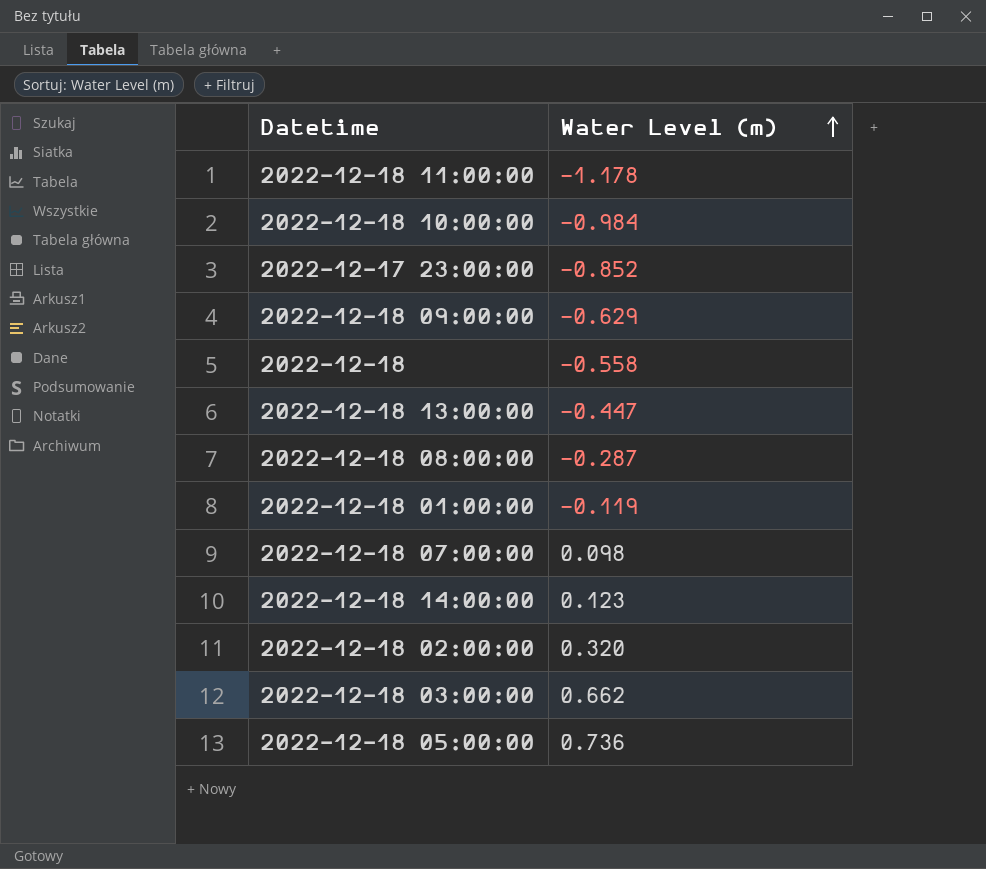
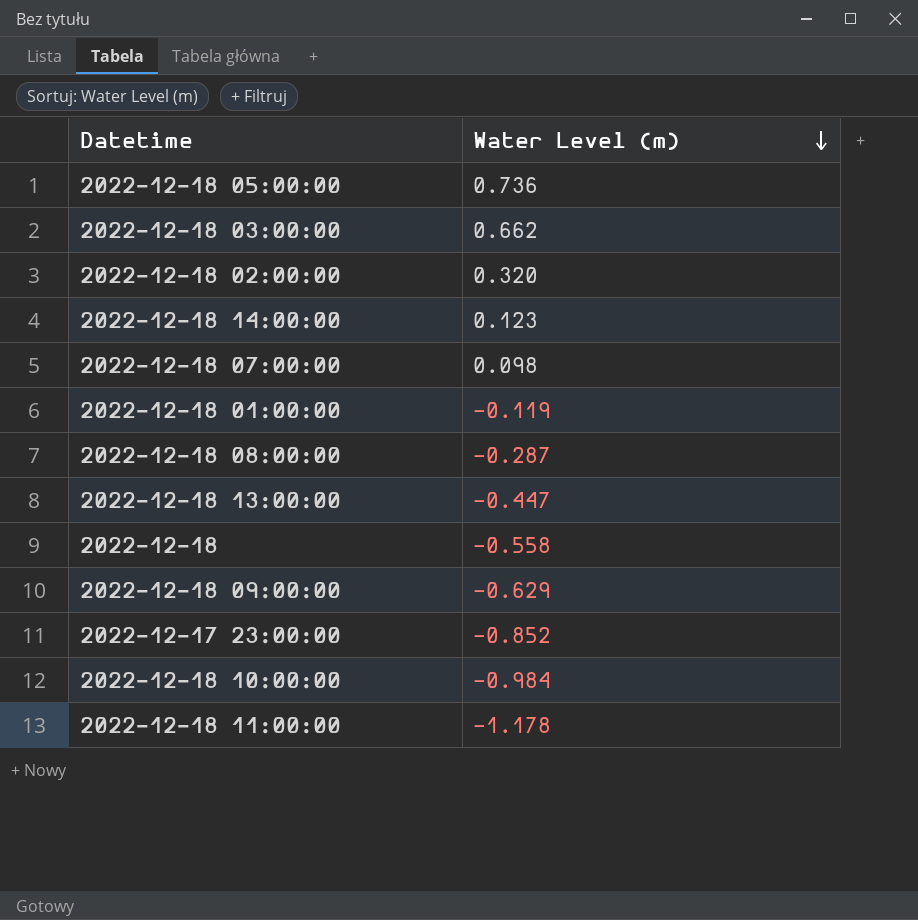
row order: Water Level (m) ascending -> Water Level (m) descending

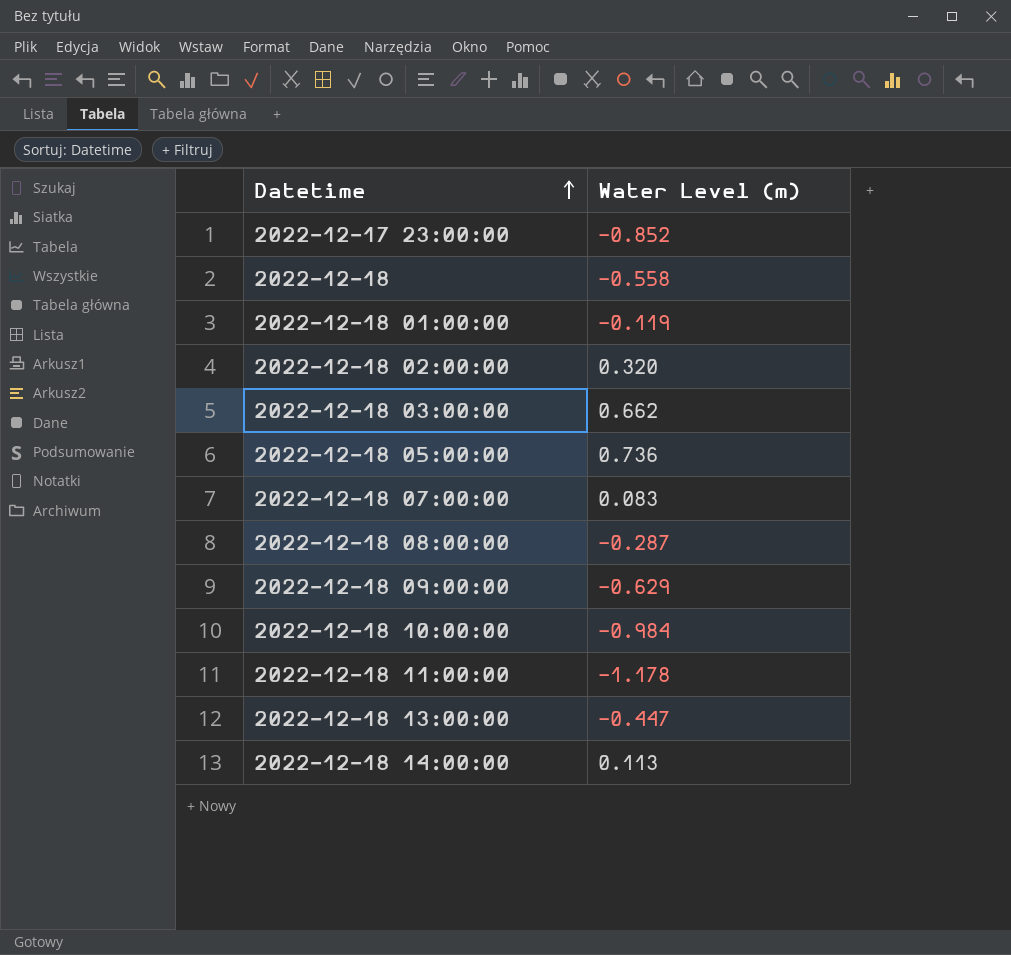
row order: Water Level (m) descending -> Datetime ascending
2022-12-18 07:00:00 | Water Level (m): 0.098 -> 0.083
2022-12-18 14:00:00 | Water Level (m): 0.123 -> 0.113

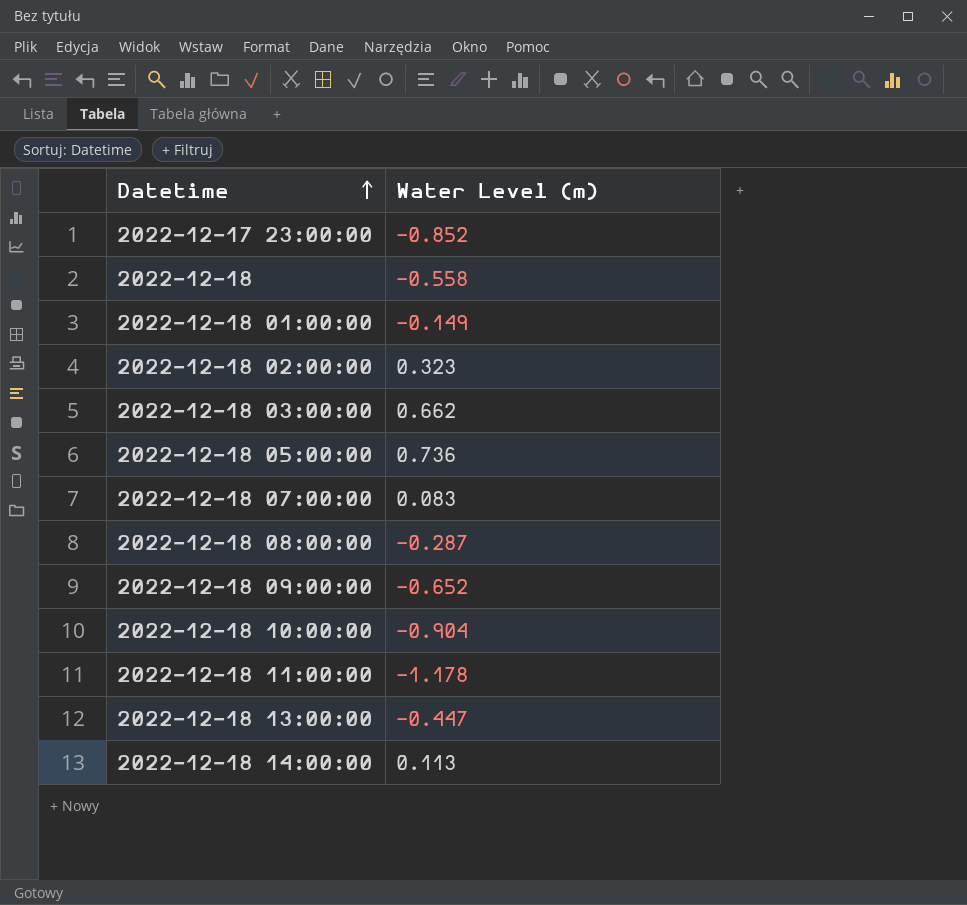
2022-12-18 01:00:00 | Water Level (m): -0.119 -> -0.149
2022-12-18 02:00:00 | Water Level (m): 0.320 -> 0.323
2022-12-18 09:00:00 | Water Level (m): -0.629 -> -0.652
2022-12-18 10:00:00 | Water Level (m): -0.984 -> -0.904

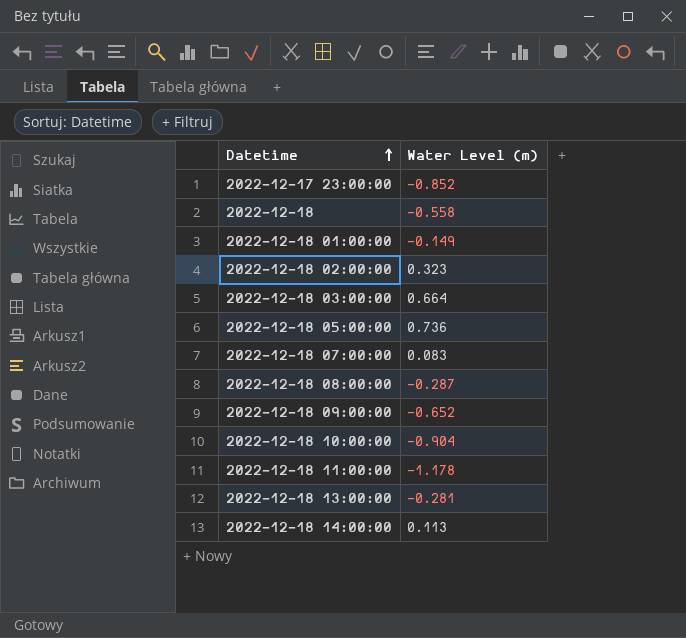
2022-12-18 03:00:00 | Water Level (m): 0.662 -> 0.664
2022-12-18 13:00:00 | Water Level (m): -0.447 -> -0.281

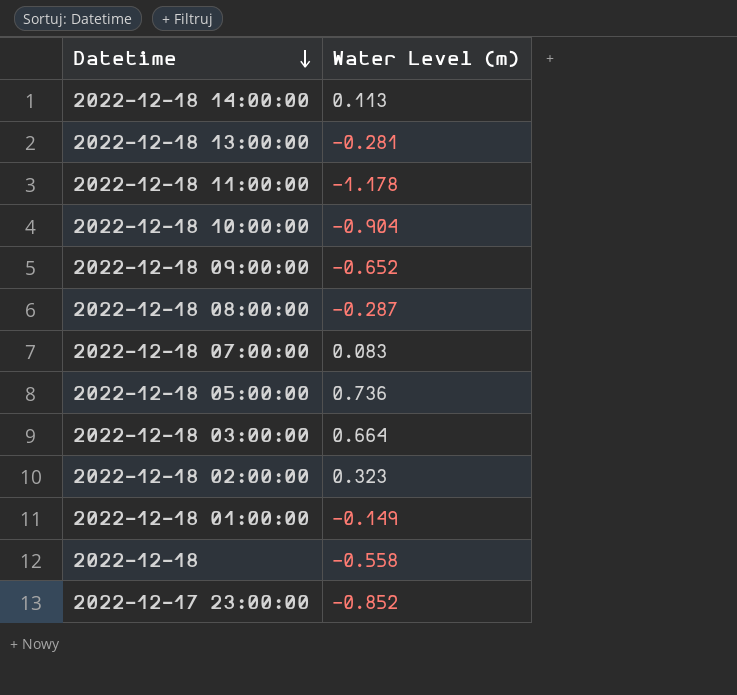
row order: Datetime ascending -> Datetime descending

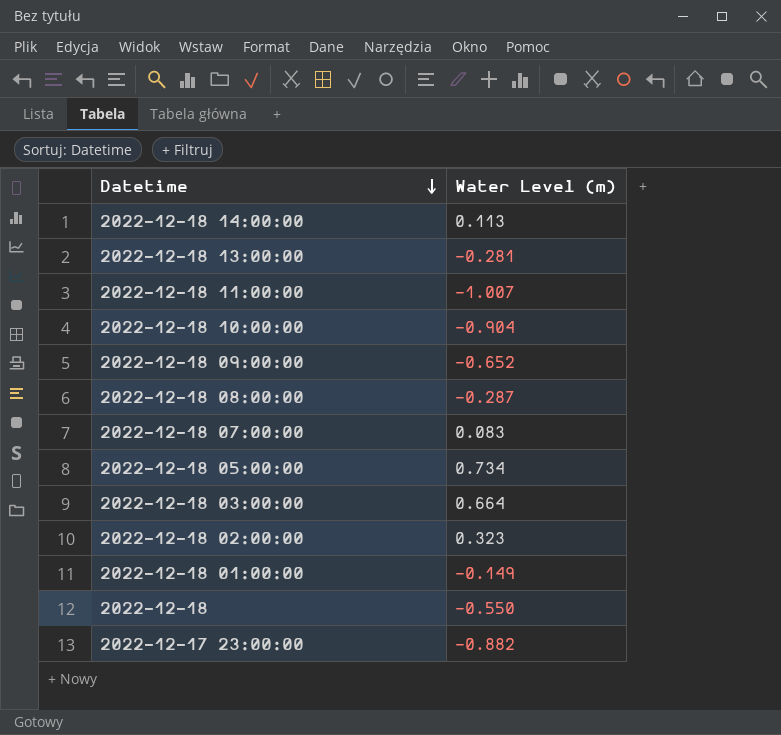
2022-12-18 11:00:00 | Water Level (m): -1.178 -> -1.007
2022-12-18 05:00:00 | Water Level (m): 0.736 -> 0.734
2022-12-18 | Water Level (m): -0.558 -> -0.550
2022-12-17 23:00:00 | Water Level (m): -0.852 -> -0.882

